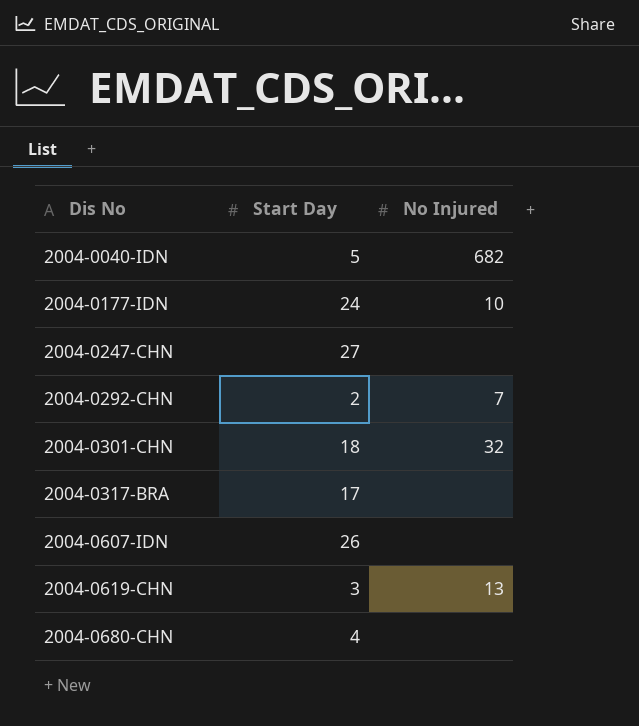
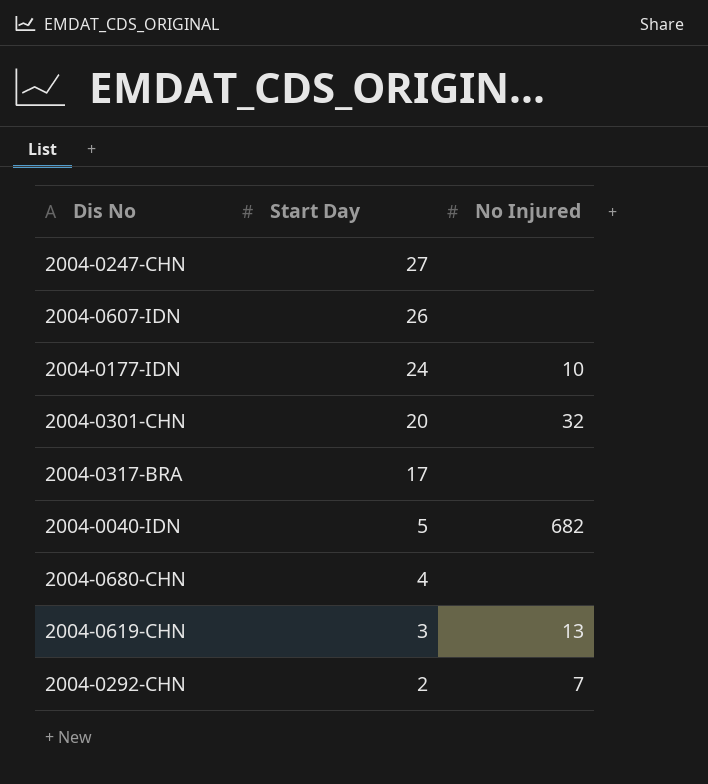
row order: Dis No ascending -> Start Day descending
2004-0301-CHN | Start Day: 18 -> 20

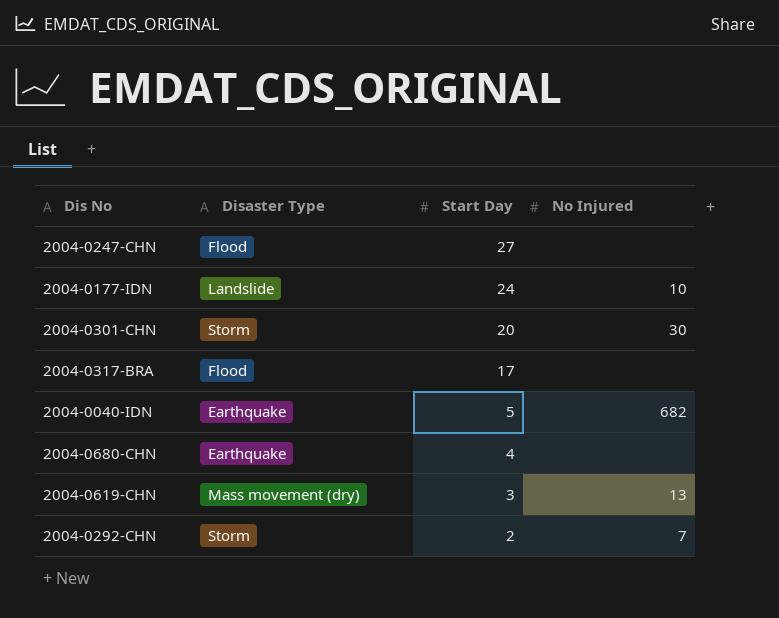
column Disaster Type | position: none -> 2
row 2004-0607-IDN: 26 | none -> none
2004-0301-CHN | No Injured: 32 -> 30

